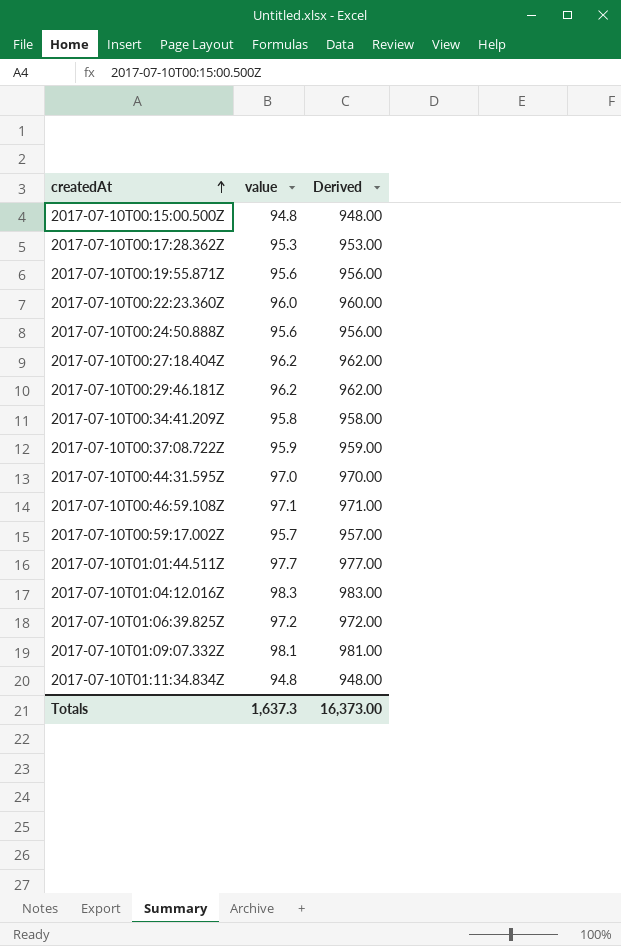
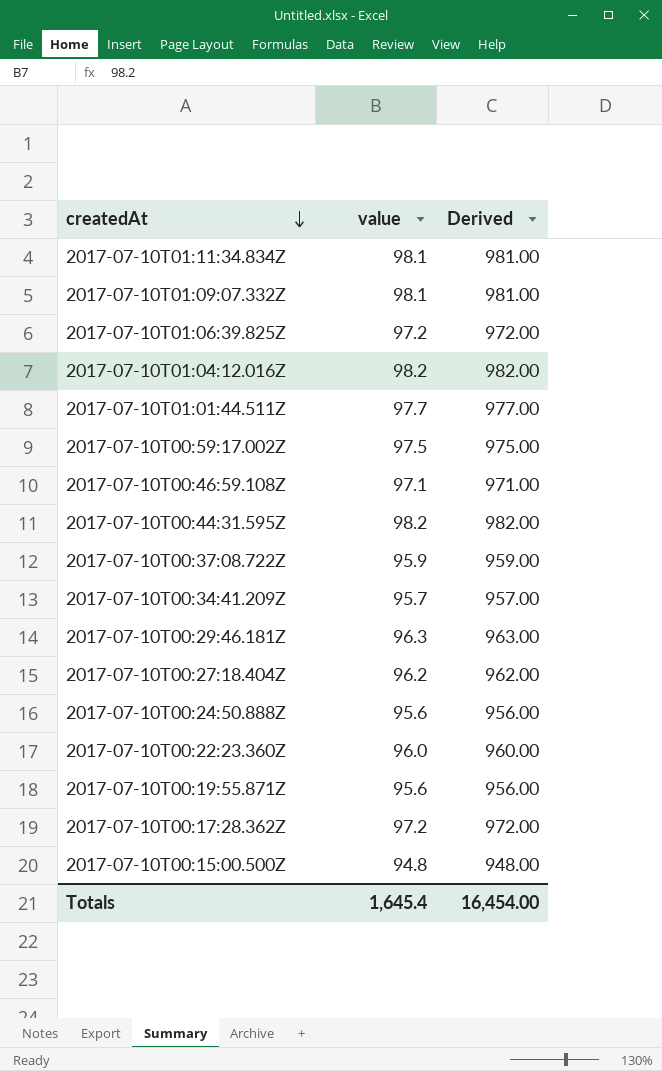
row order: createdAt ascending -> createdAt descending
2017-07-10T01:11:34.834Z | value: 94.8 -> 98.1
2017-07-10T01:11:34.834Z | Derived: 948.00 -> 981.00
2017-07-10T01:04:12.016Z | value: 98.3 -> 98.2
2017-07-10T01:04:12.016Z | Derived: 983.00 -> 982.00
2017-07-10T00:59:17.002Z | value: 95.7 -> 97.5
2017-07-10T00:59:17.002Z | Derived: 957.00 -> 975.00
2017-07-10T00:44:31.595Z | value: 97.0 -> 98.2
2017-07-10T00:44:31.595Z | Derived: 970.00 -> 982.00
2017-07-10T00:34:41.209Z | value: 95.8 -> 95.7
2017-07-10T00:34:41.209Z | Derived: 958.00 -> 957.00
2017-07-10T00:29:46.181Z | value: 96.2 -> 96.3
2017-07-10T00:29:46.181Z | Derived: 962.00 -> 963.00
2017-07-10T00:17:28.362Z | value: 95.3 -> 97.2
2017-07-10T00:17:28.362Z | Derived: 953.00 -> 972.00
Totals | value: 1,637.3 -> 1,645.4
Totals | Derived: 16,373.00 -> 16,454.00

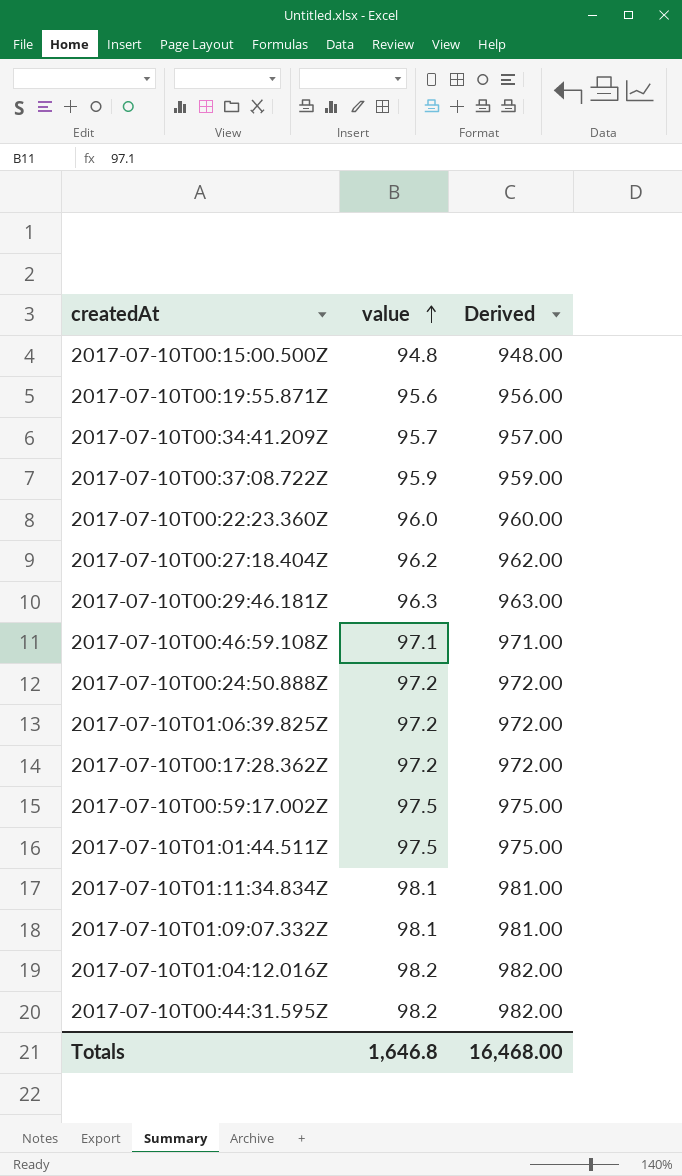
row order: createdAt descending -> value ascending
2017-07-10T00:24:50.888Z | value: 95.6 -> 97.2
2017-07-10T00:24:50.888Z | Derived: 956.00 -> 972.00
2017-07-10T01:01:44.511Z | value: 97.7 -> 97.5
2017-07-10T01:01:44.511Z | Derived: 977.00 -> 975.00
Totals | value: 1,645.4 -> 1,646.8
Totals | Derived: 16,454.00 -> 16,468.00

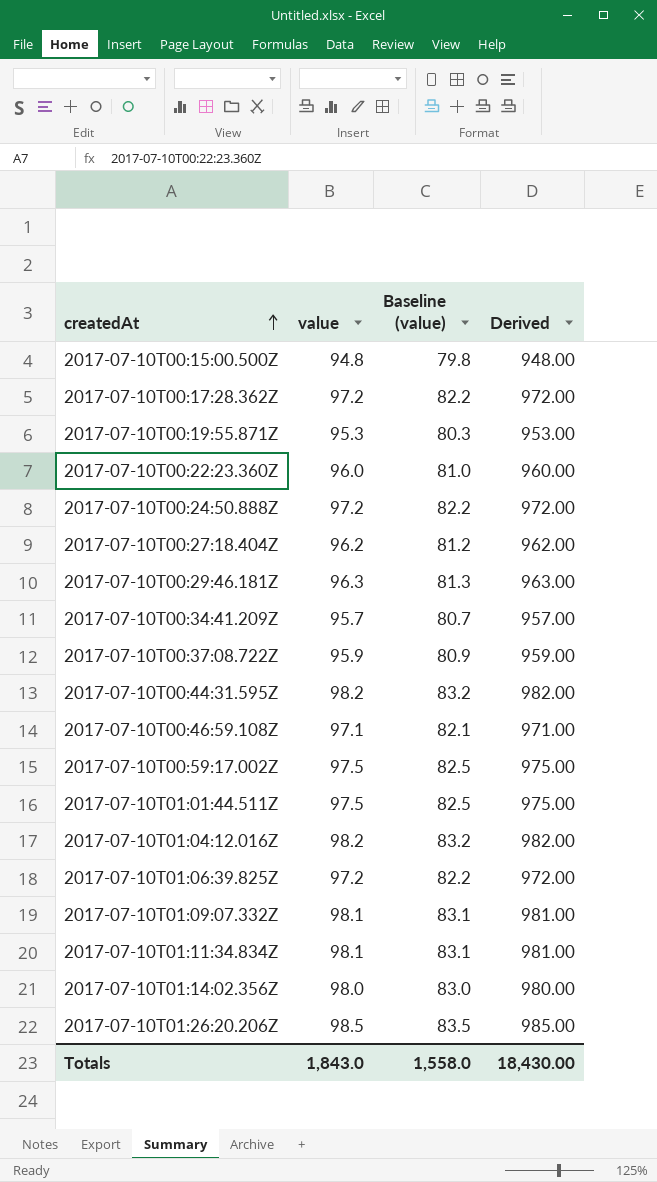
row order: value ascending -> createdAt ascending
column Baseline (value) | formula: none -> [value] - 15
2017-07-10T00:19:55.871Z | value: 95.6 -> 95.3
2017-07-10T00:19:55.871Z | Derived: 956.00 -> 953.00
row 2017-07-10T01:14:02.356Z: none -> 98.0 | 83.0 | 980.00
row 2017-07-10T01:26:20.206Z: none -> 98.5 | 83.5 | 985.00
Totals | value: 1,646.8 -> 1,843.0
Totals | Derived: 16,468.00 -> 18,430.00

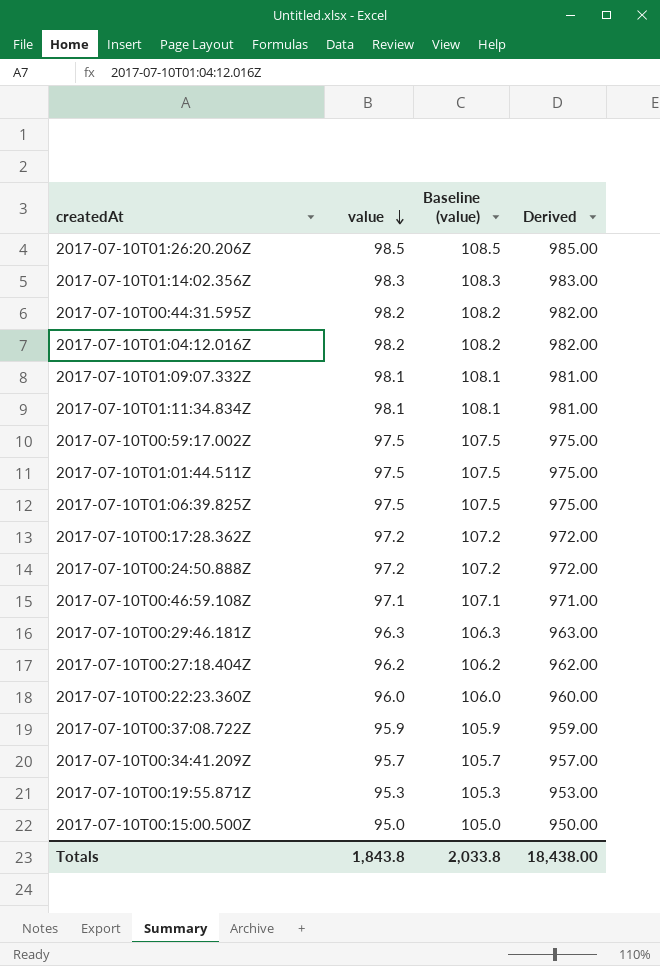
row order: createdAt ascending -> value descending
column Baseline (value) | formula: [value] - 15 -> [value] + 10
2017-07-10T01:14:02.356Z | value: 98.0 -> 98.3
2017-07-10T01:14:02.356Z | Derived: 980.00 -> 983.00
2017-07-10T01:06:39.825Z | value: 97.2 -> 97.5
2017-07-10T01:06:39.825Z | Derived: 972.00 -> 975.00
2017-07-10T00:15:00.500Z | value: 94.8 -> 95.0
2017-07-10T00:15:00.500Z | Derived: 948.00 -> 950.00
Totals | value: 1,843.0 -> 1,843.8
Totals | Baseline (value): 1,558.0 -> 2,033.8
Totals | Derived: 18,430.00 -> 18,438.00

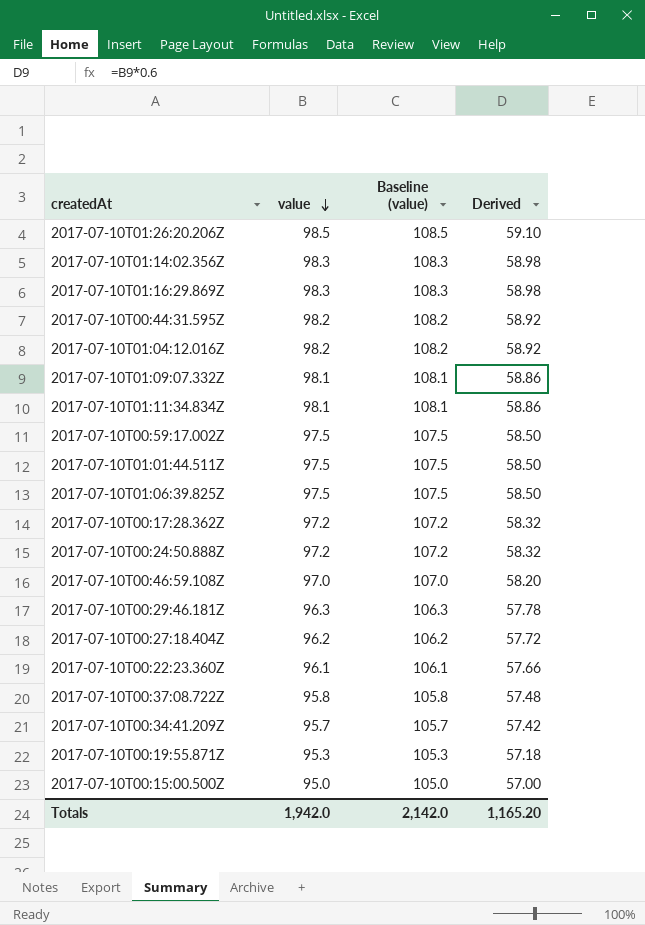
column Derived | formula: [value] * 10 -> [value] * 0.6
row 2017-07-10T01:16:29.869Z: none -> 98.3 | 108.3 | 58.98
2017-07-10T00:46:59.108Z | value: 97.1 -> 97.0
2017-07-10T00:46:59.108Z | Baseline (value): 107.1 -> 107.0
2017-07-10T00:22:23.360Z | value: 96.0 -> 96.1
2017-07-10T00:22:23.360Z | Baseline (value): 106.0 -> 106.1
2017-07-10T00:37:08.722Z | value: 95.9 -> 95.8
2017-07-10T00:37:08.722Z | Baseline (value): 105.9 -> 105.8
Totals | value: 1,843.8 -> 1,942.0
Totals | Baseline (value): 2,033.8 -> 2,142.0
Totals | Derived: 18,438.00 -> 1,165.20

